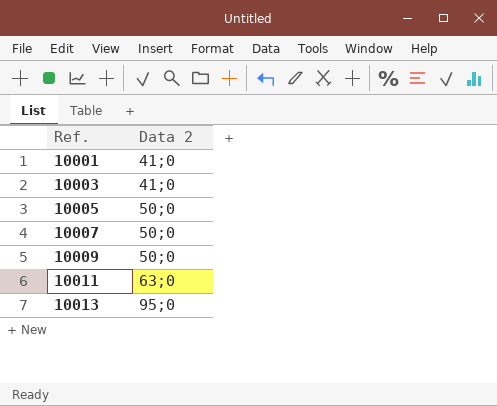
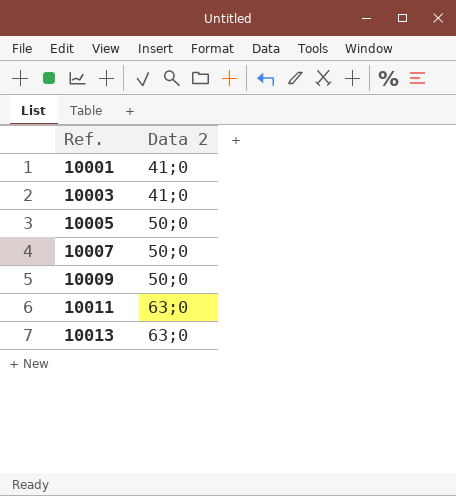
10013 | Data 2: 95;0 -> 63;0

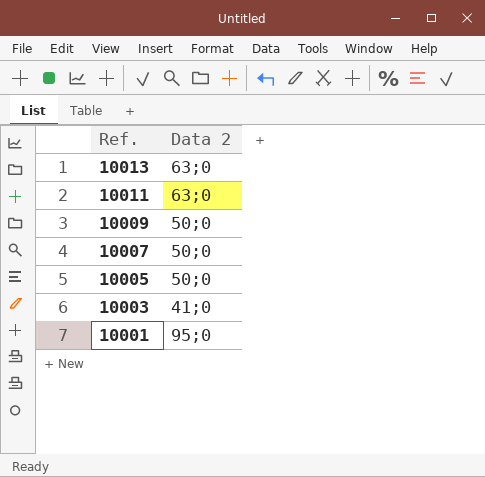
row order: Ref. ascending -> Ref. descending
10001 | Data 2: 41;0 -> 95;0

